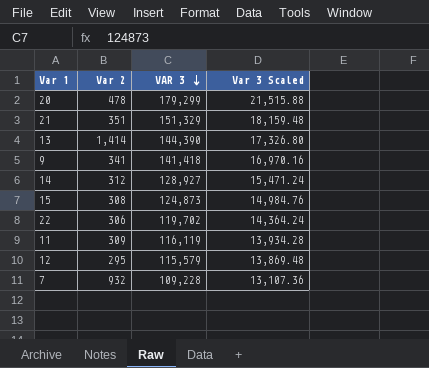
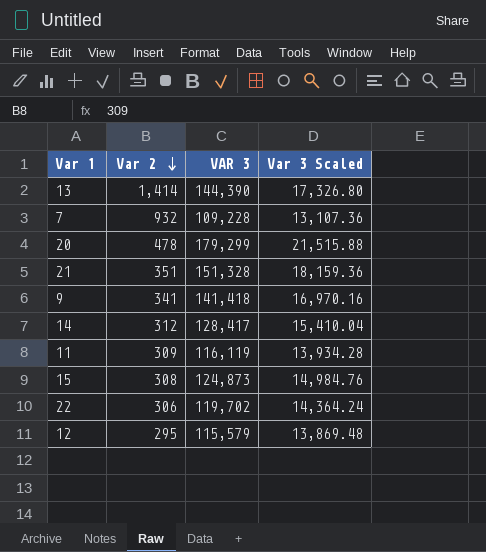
row order: VAR 3 descending -> Var 2 descending
21 | VAR 3: 151,329 -> 151,328
21 | Var 3 Scaled: 18,159.48 -> 18,159.36
14 | VAR 3: 128,927 -> 128,417
14 | Var 3 Scaled: 15,471.24 -> 15,410.04

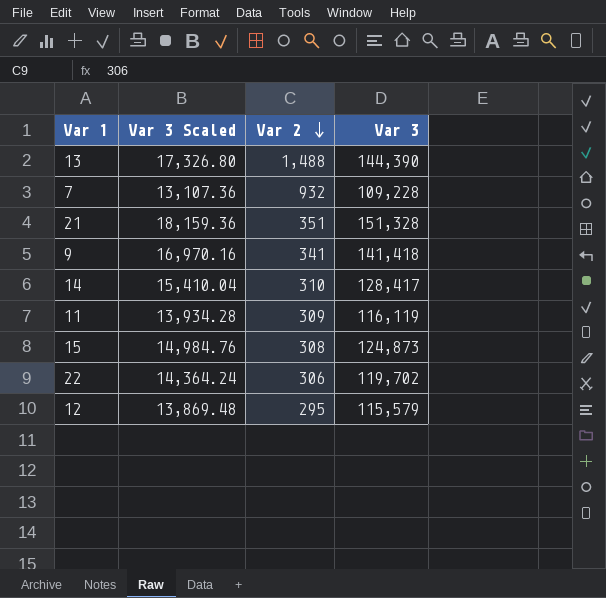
column Var 3 Scaled | position: 4 -> 2
column name: VAR 3 -> Var 3
row 20: 478 | 179,299 | 21,515.88 -> none
13 | Var 2: 1,414 -> 1,488
14 | Var 2: 312 -> 310

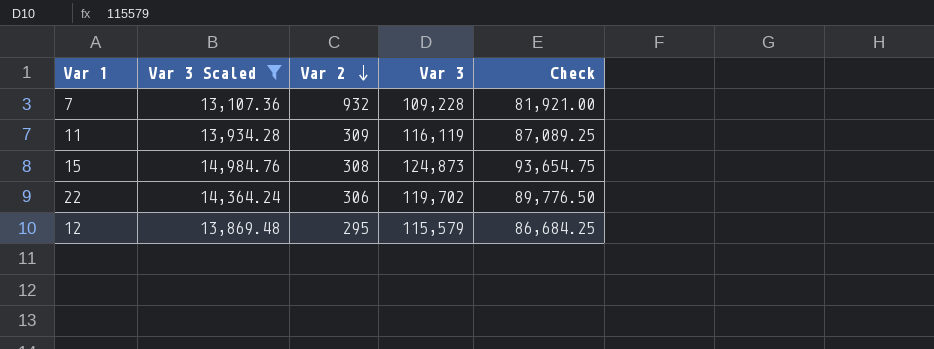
filter: none -> Var 3 Scaled <= 14,984.76
column Check | formula: none -> [Var 3] * 0.75

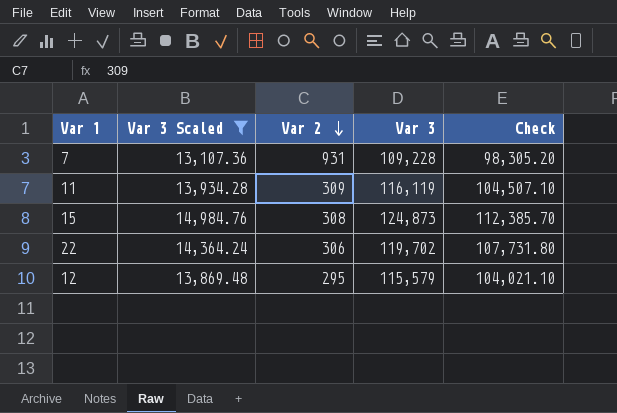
column Check | formula: [Var 3] * 0.75 -> [Var 3] * 0.9
7 | Var 2: 932 -> 931

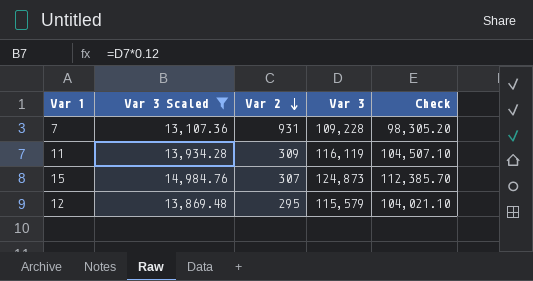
row 22: 14,364.24 | 306 | 119,702 | 107,731.80 -> none
15 | Var 2: 308 -> 307

